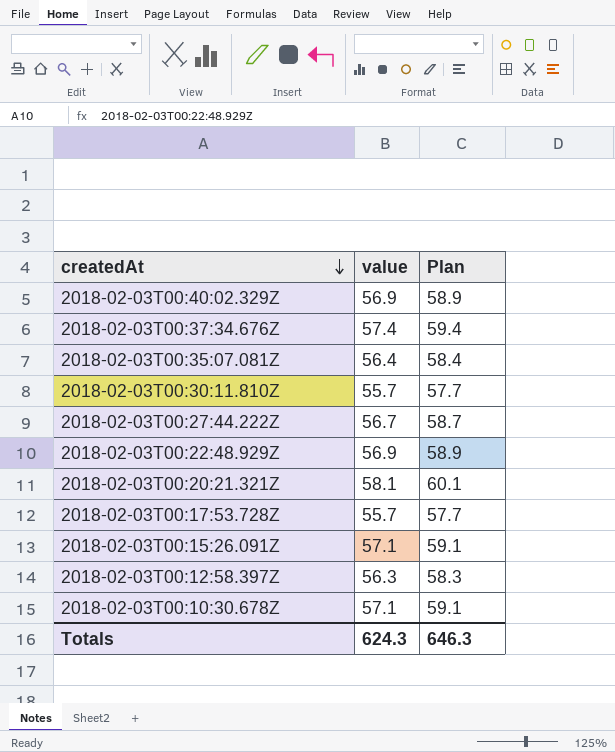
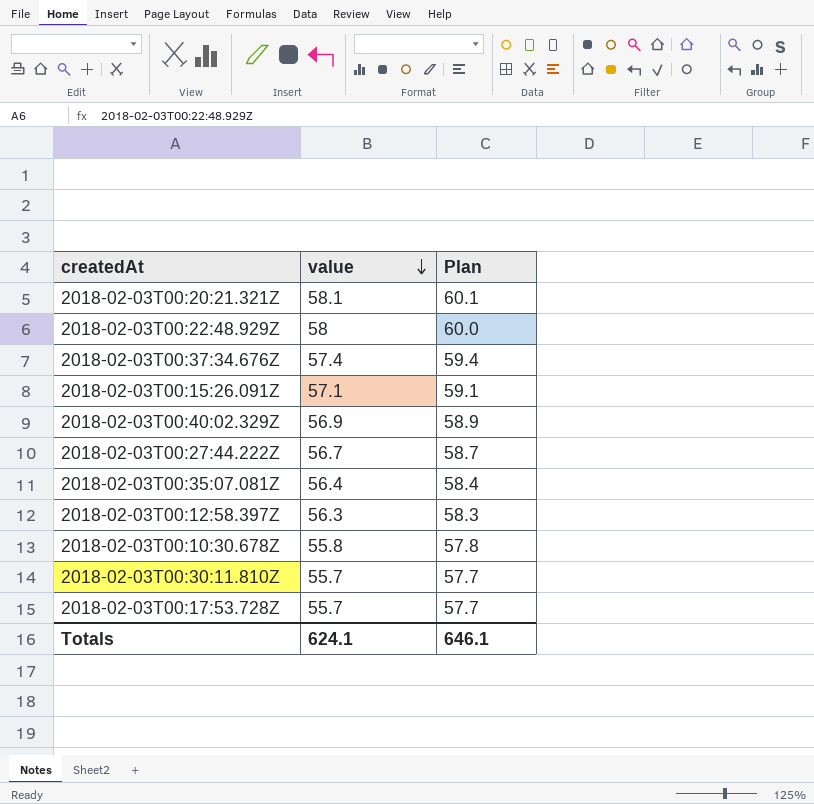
row order: createdAt descending -> value descending
2018-02-03T00:22:48.929Z | value: 56.9 -> 58
2018-02-03T00:22:48.929Z | Plan: 58.9 -> 60.0
2018-02-03T00:10:30.678Z | value: 57.1 -> 55.8
2018-02-03T00:10:30.678Z | Plan: 59.1 -> 57.8
Totals | value: 624.3 -> 624.1
Totals | Plan: 646.3 -> 646.1

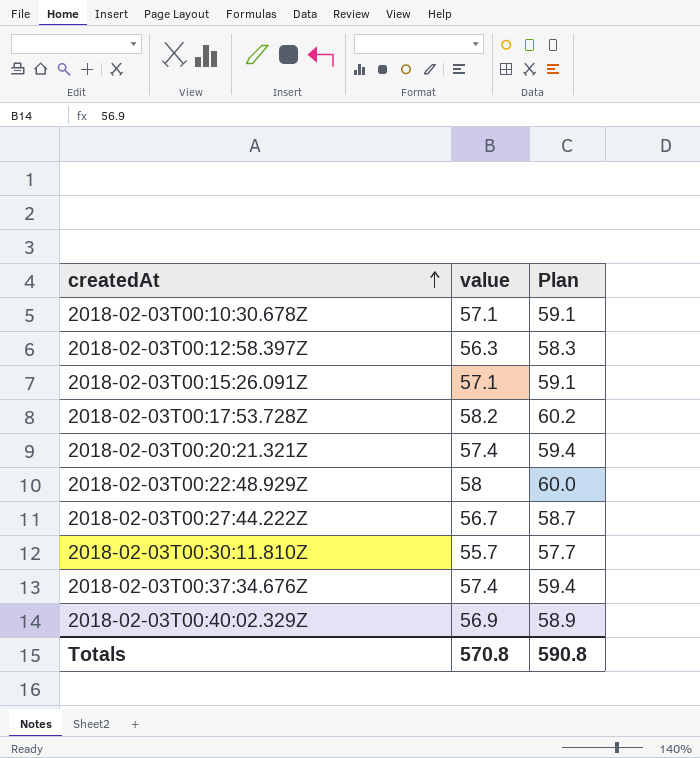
row order: value descending -> createdAt ascending
row 2018-02-03T00:35:07.081Z: 56.4 | 58.4 -> none
2018-02-03T00:10:30.678Z | value: 55.8 -> 57.1
2018-02-03T00:10:30.678Z | Plan: 57.8 -> 59.1
2018-02-03T00:17:53.728Z | value: 55.7 -> 58.2
2018-02-03T00:17:53.728Z | Plan: 57.7 -> 60.2
2018-02-03T00:20:21.321Z | value: 58.1 -> 57.4
2018-02-03T00:20:21.321Z | Plan: 60.1 -> 59.4
Totals | value: 624.1 -> 570.8
Totals | Plan: 646.1 -> 590.8

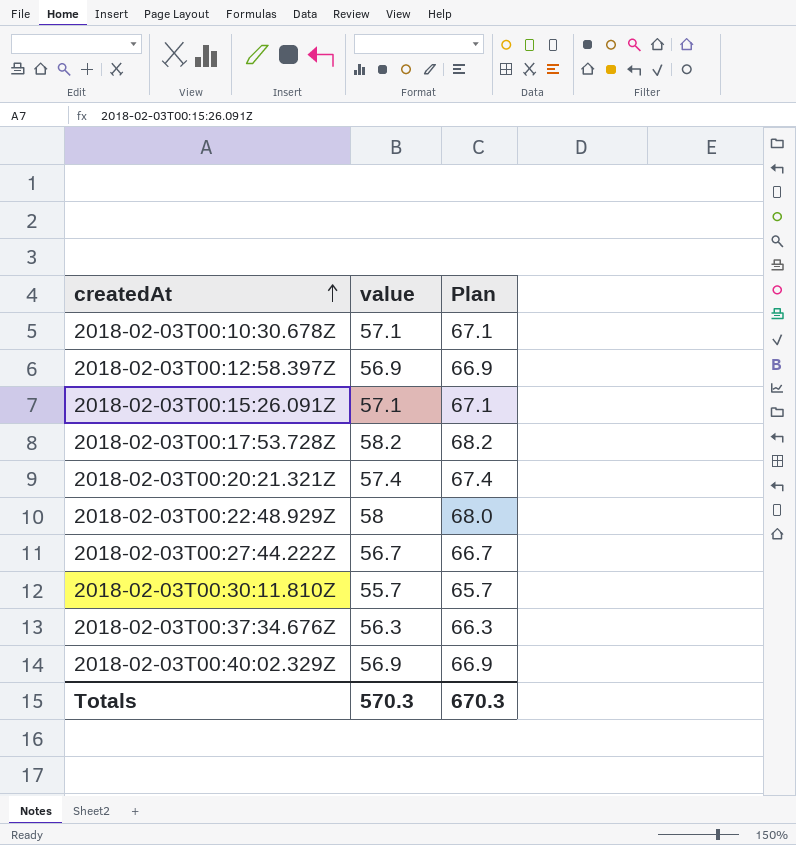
column Plan | formula: [value] + 2 -> [value] + 10
2018-02-03T00:12:58.397Z | value: 56.3 -> 56.9
2018-02-03T00:37:34.676Z | value: 57.4 -> 56.3
Totals | value: 570.8 -> 570.3
Totals | Plan: 590.8 -> 670.3

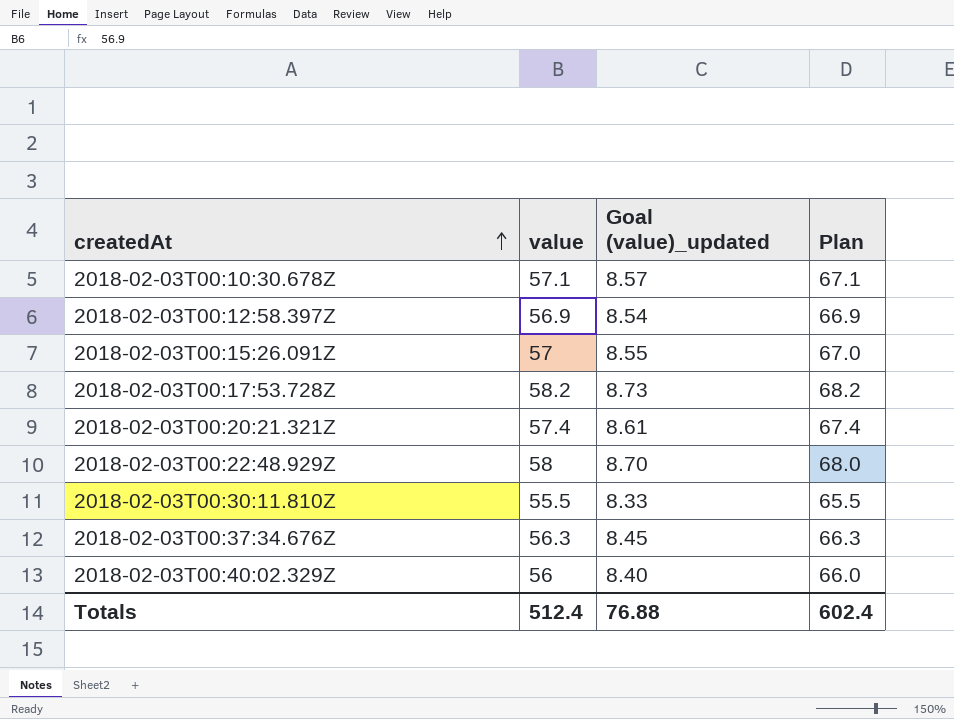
column Goal (value)_updated | formula: none -> [value] * 0.15
row 2018-02-03T00:27:44.222Z: 56.7 | 66.7 -> none
2018-02-03T00:15:26.091Z | value: 57.1 -> 57
2018-02-03T00:15:26.091Z | Plan: 67.1 -> 67.0
2018-02-03T00:30:11.810Z | value: 55.7 -> 55.5
2018-02-03T00:30:11.810Z | Plan: 65.7 -> 65.5
2018-02-03T00:40:02.329Z | value: 56.9 -> 56
2018-02-03T00:40:02.329Z | Plan: 66.9 -> 66.0
Totals | value: 570.3 -> 512.4
Totals | Plan: 670.3 -> 602.4

